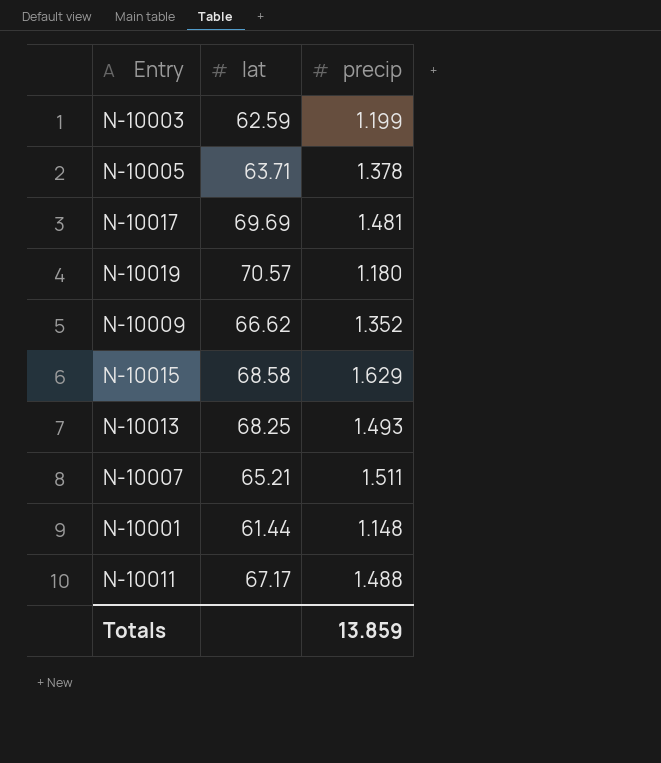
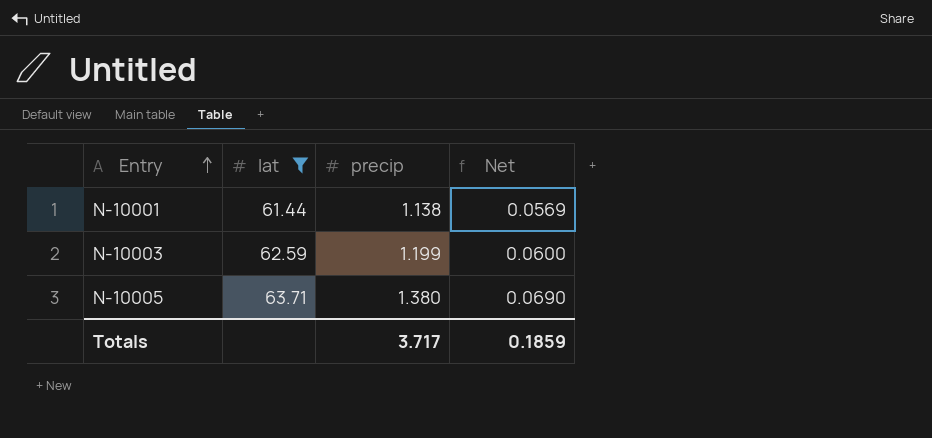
filter: none -> lat <= 63.71
row order: none -> Entry ascending
column Net | formula: none -> [precip] * 0.05
N-10001 | precip: 1.148 -> 1.138
N-10005 | precip: 1.378 -> 1.380
Totals | precip: 13.859 -> 3.717

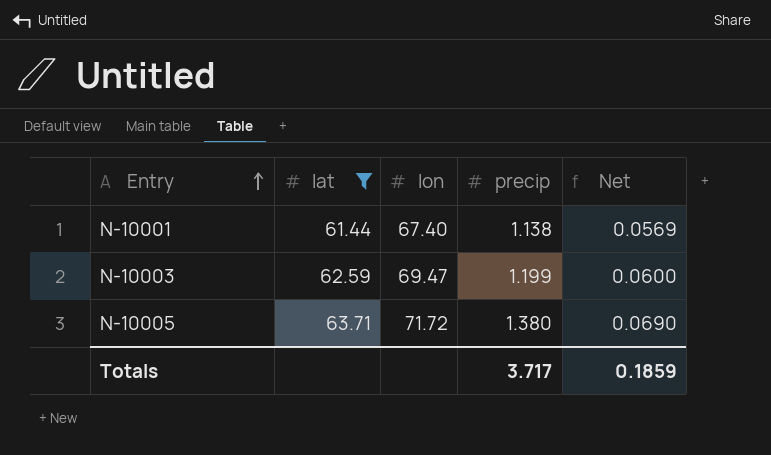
column lon | position: none -> 3

